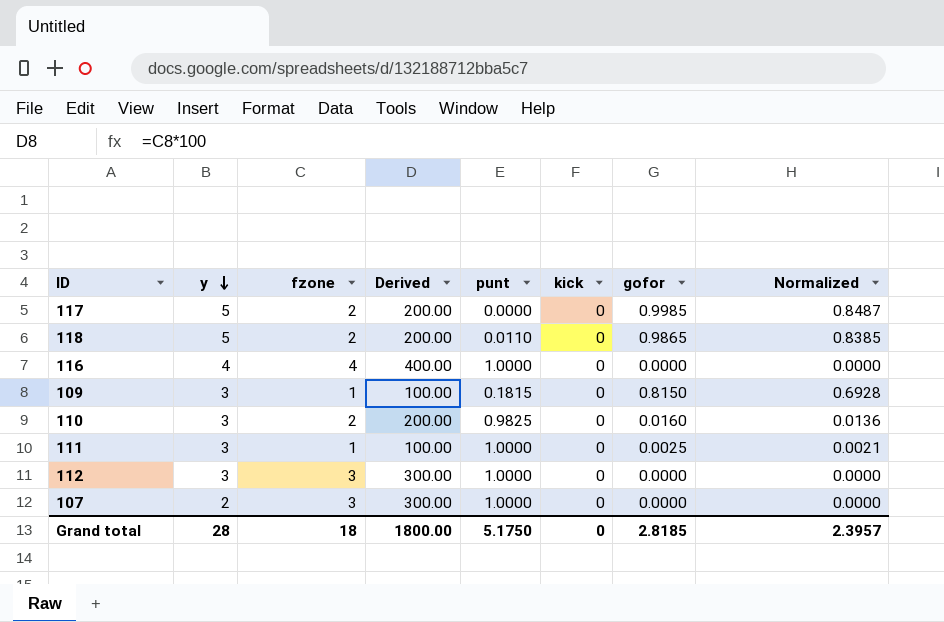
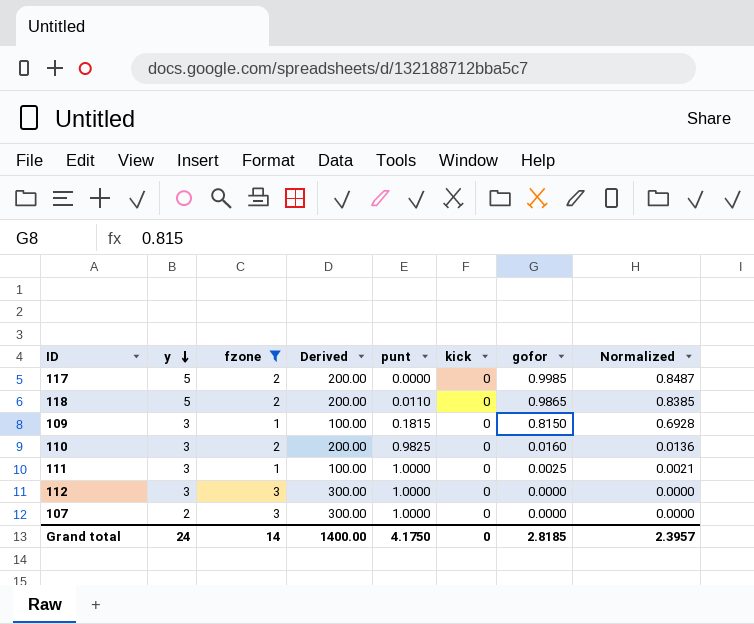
filter: none -> fzone != 4
Grand total | y: 28 -> 24
Grand total | fzone: 18 -> 14
Grand total | Derived: 1800.00 -> 1400.00
Grand total | punt: 5.1750 -> 4.1750

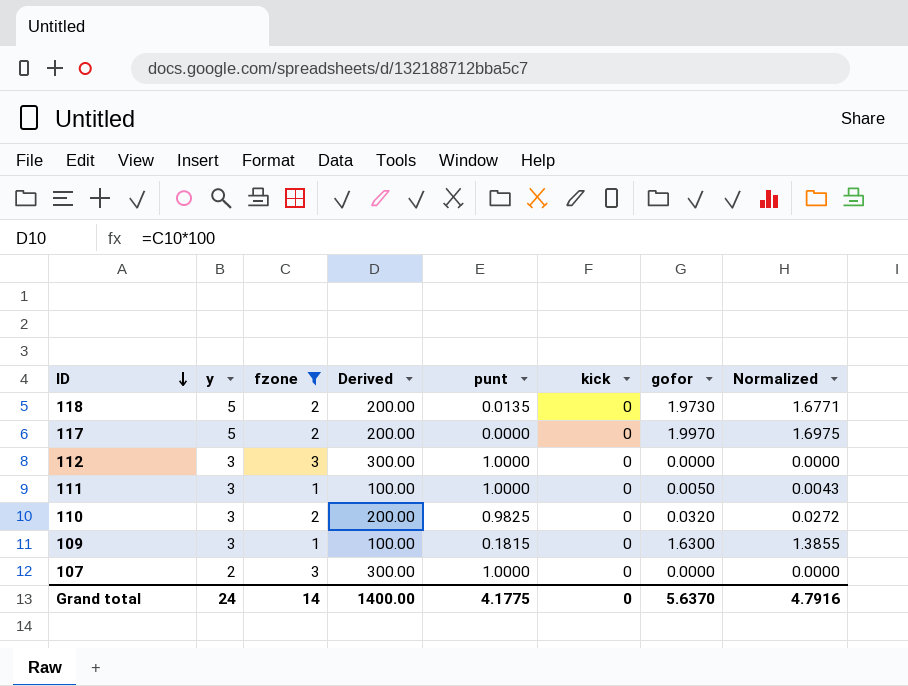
row order: y descending -> ID descending
118 | punt: 0.0110 -> 0.0135
118 | gofor: 0.9865 -> 1.9730
118 | Normalized: 0.8385 -> 1.6771
117 | gofor: 0.9985 -> 1.9970
117 | Normalized: 0.8487 -> 1.6975
111 | gofor: 0.0025 -> 0.0050
111 | Normalized: 0.0021 -> 0.0043
110 | gofor: 0.0160 -> 0.0320
110 | Normalized: 0.0136 -> 0.0272
109 | gofor: 0.8150 -> 1.6300
109 | Normalized: 0.6928 -> 1.3855
Grand total | punt: 4.1750 -> 4.1775
Grand total | gofor: 2.8185 -> 5.6370
Grand total | Normalized: 2.3957 -> 4.7916

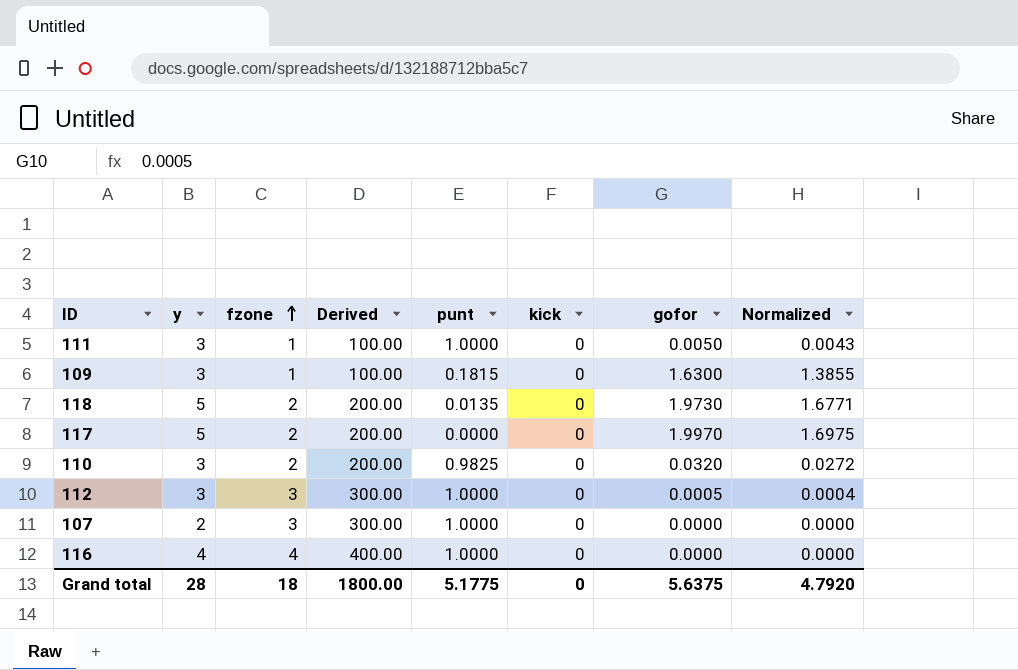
filter: fzone != 4 -> none
row order: ID descending -> fzone ascending
112 | gofor: 0.0000 -> 0.0005
112 | Normalized: 0.0000 -> 0.0004
Grand total | y: 24 -> 28
Grand total | fzone: 14 -> 18
Grand total | Derived: 1400.00 -> 1800.00
Grand total | punt: 4.1775 -> 5.1775
Grand total | gofor: 5.6370 -> 5.6375
Grand total | Normalized: 4.7916 -> 4.7920

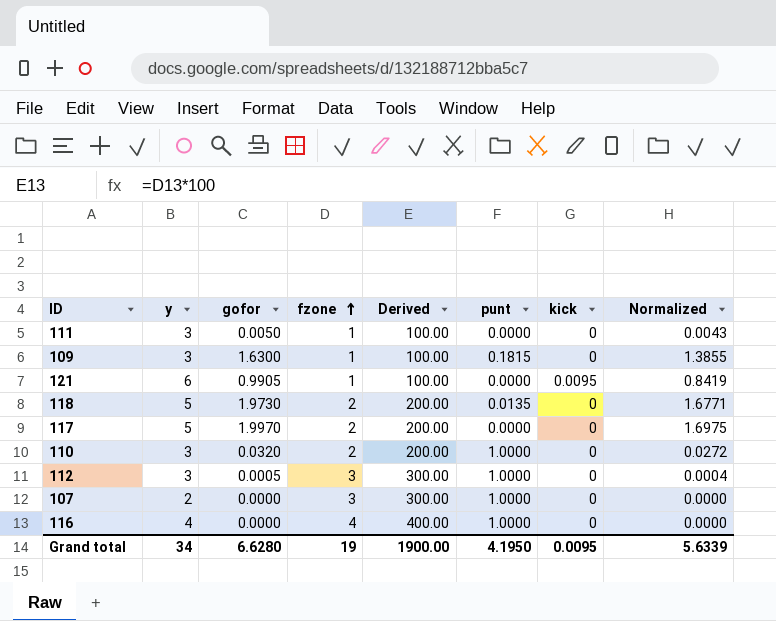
column gofor | position: 7 -> 3
111 | punt: 1.0000 -> 0.0000
row 121: none -> 6 | 0.9905 | 1 | 100.00 | 0.0000 | 0.0095 | 0.8419
110 | punt: 0.9825 -> 1.0000
Grand total | y: 28 -> 34
Grand total | gofor: 5.6375 -> 6.6280
Grand total | fzone: 18 -> 19
Grand total | Derived: 1800.00 -> 1900.00
Grand total | punt: 5.1775 -> 4.1950
Grand total | kick: 0 -> 0.0095
Grand total | Normalized: 4.7920 -> 5.6339

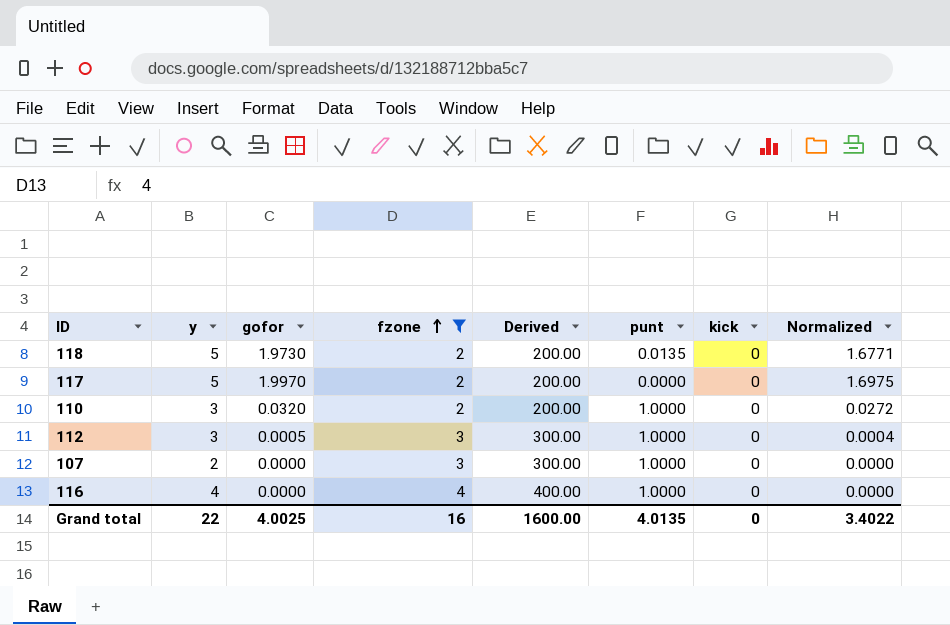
filter: none -> fzone != 1
Grand total | y: 34 -> 22
Grand total | gofor: 6.6280 -> 4.0025
Grand total | fzone: 19 -> 16
Grand total | Derived: 1900.00 -> 1600.00
Grand total | punt: 4.1950 -> 4.0135
Grand total | kick: 0.0095 -> 0
Grand total | Normalized: 5.6339 -> 3.4022

